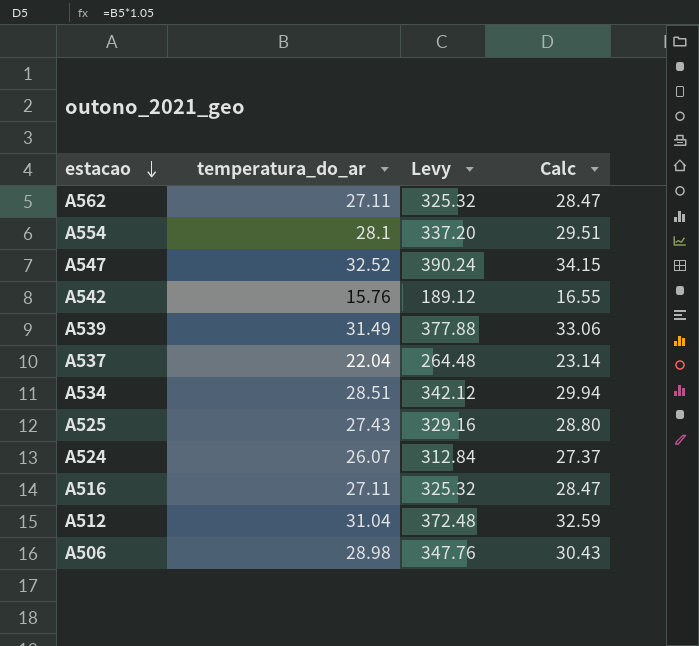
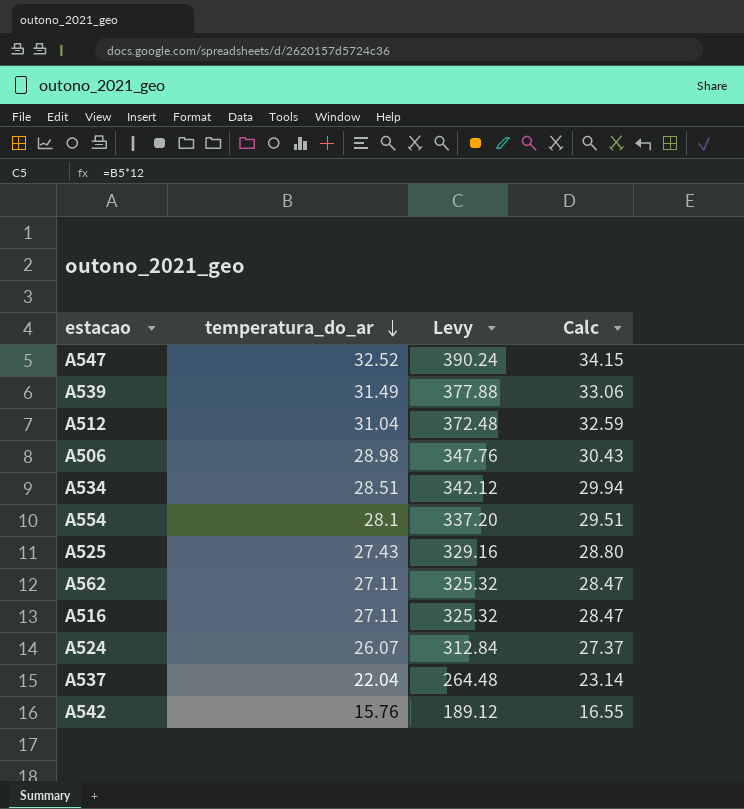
row order: estacao descending -> temperatura_do_ar descending

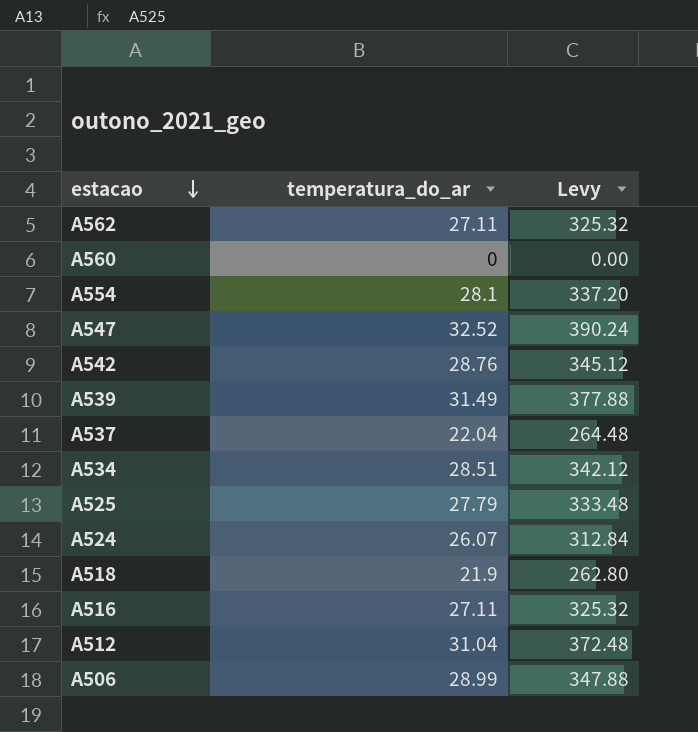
row order: temperatura_do_ar descending -> estacao descending
column Calc | formula: [temperatura_do_ar] * 1.05 -> none
row A560: none -> 0 | 0.00
A542 | temperatura_do_ar: 15.76 -> 28.76
A542 | Levy: 189.12 -> 345.12
A525 | temperatura_do_ar: 27.43 -> 27.79
A525 | Levy: 329.16 -> 333.48
row A518: none -> 21.9 | 262.80
A506 | temperatura_do_ar: 28.98 -> 28.99
A506 | Levy: 347.76 -> 347.88

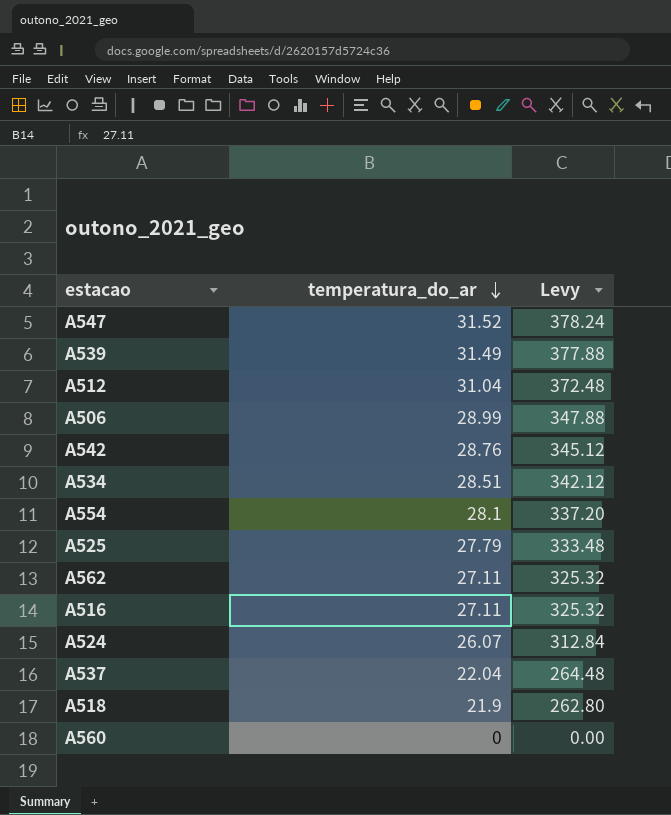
row order: estacao descending -> temperatura_do_ar descending
A547 | temperatura_do_ar: 32.52 -> 31.52
A547 | Levy: 390.24 -> 378.24

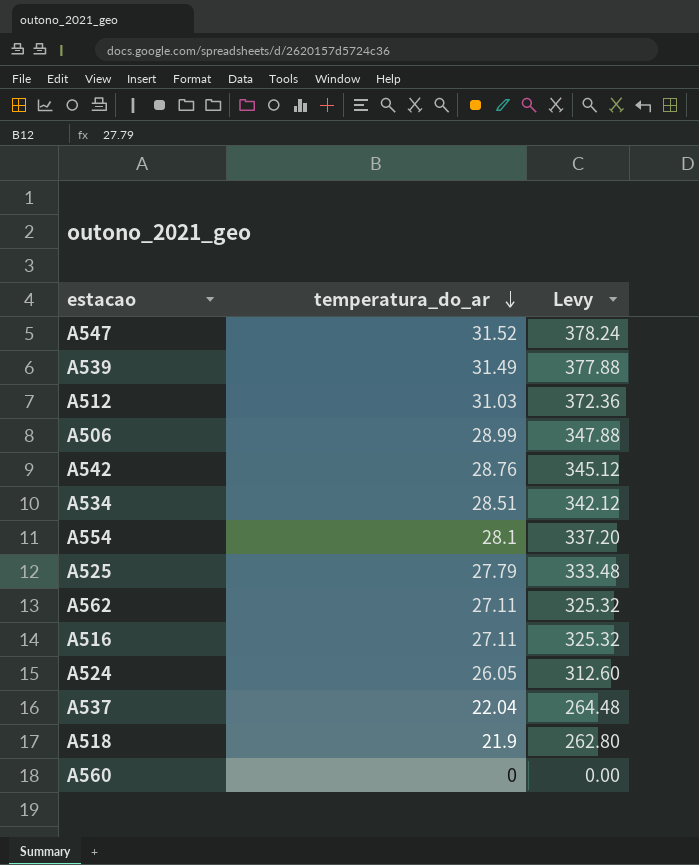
A512 | temperatura_do_ar: 31.04 -> 31.03
A512 | Levy: 372.48 -> 372.36
A524 | temperatura_do_ar: 26.07 -> 26.05
A524 | Levy: 312.84 -> 312.60

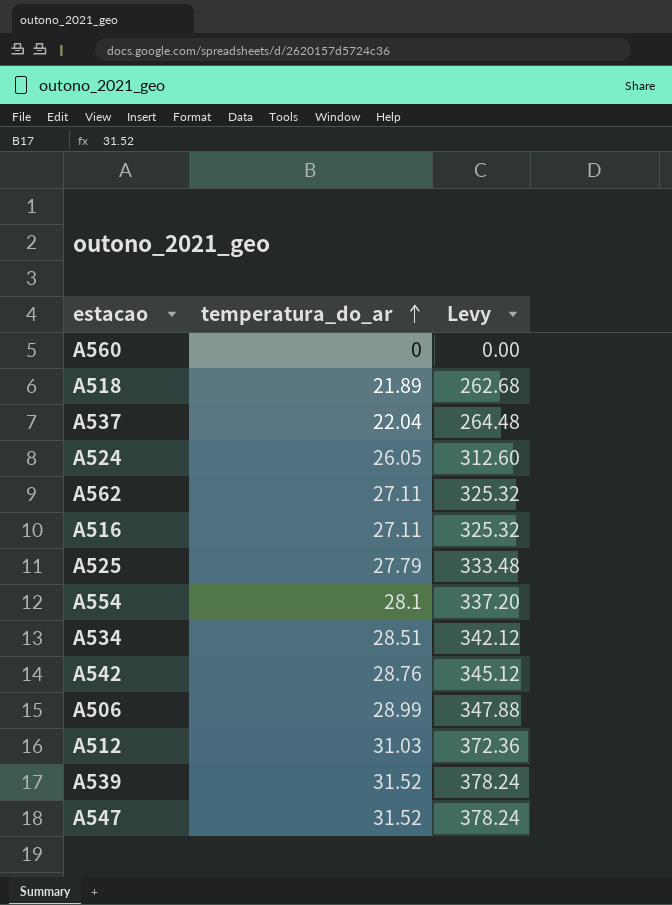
row order: temperatura_do_ar descending -> temperatura_do_ar ascending
A518 | temperatura_do_ar: 21.9 -> 21.89
A518 | Levy: 262.80 -> 262.68
A539 | temperatura_do_ar: 31.49 -> 31.52
A539 | Levy: 377.88 -> 378.24

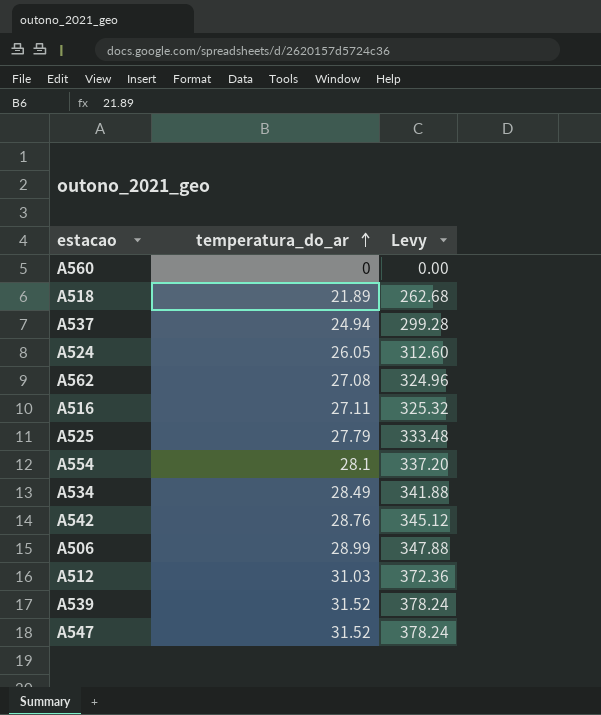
A537 | temperatura_do_ar: 22.04 -> 24.94
A537 | Levy: 264.48 -> 299.28
A562 | temperatura_do_ar: 27.11 -> 27.08
A562 | Levy: 325.32 -> 324.96
A534 | temperatura_do_ar: 28.51 -> 28.49
A534 | Levy: 342.12 -> 341.88

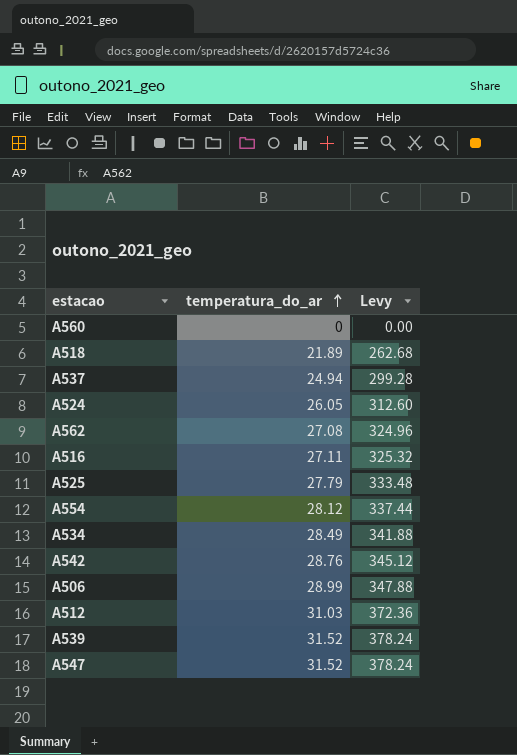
A554 | temperatura_do_ar: 28.1 -> 28.12
A554 | Levy: 337.20 -> 337.44

